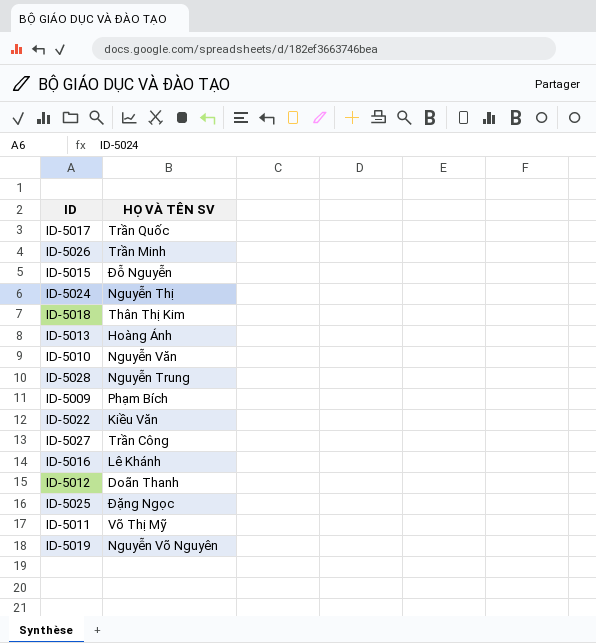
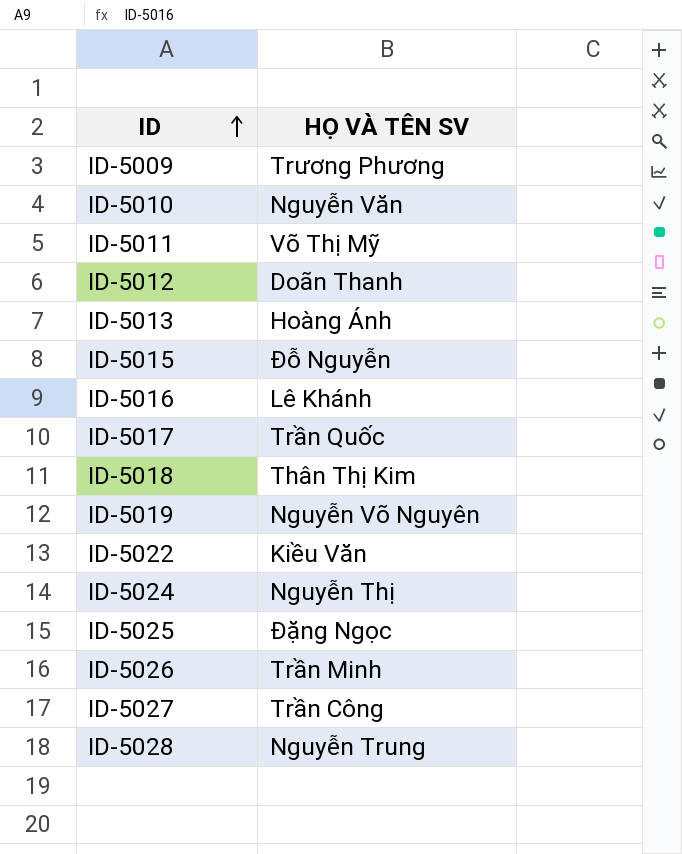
row order: none -> ID ascending
ID-5009 | HỌ VÀ TÊN SV: Phạm Bích -> Trương Phương

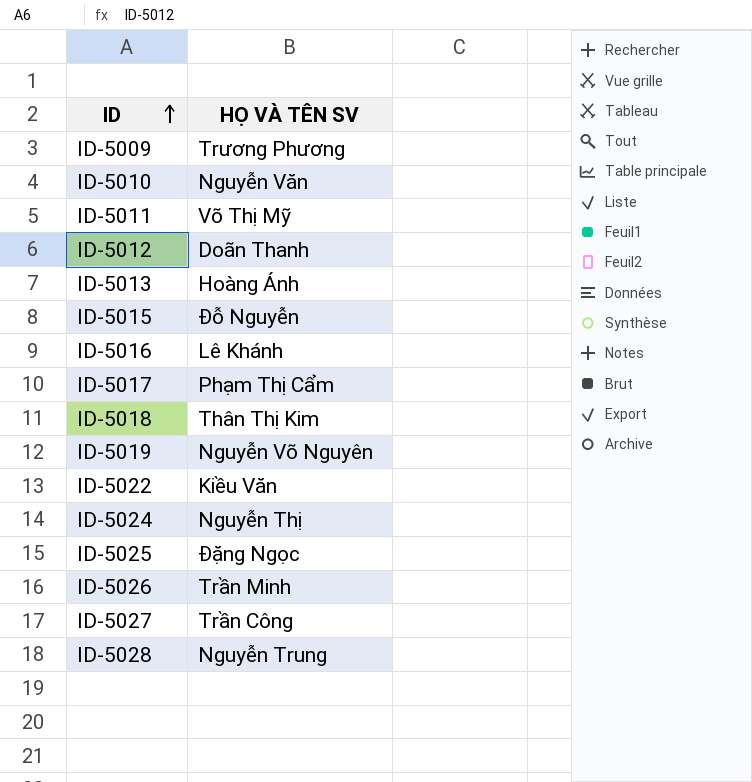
ID-5017 | HỌ VÀ TÊN SV: Trần Quốc -> Phạm Thị Cẩm

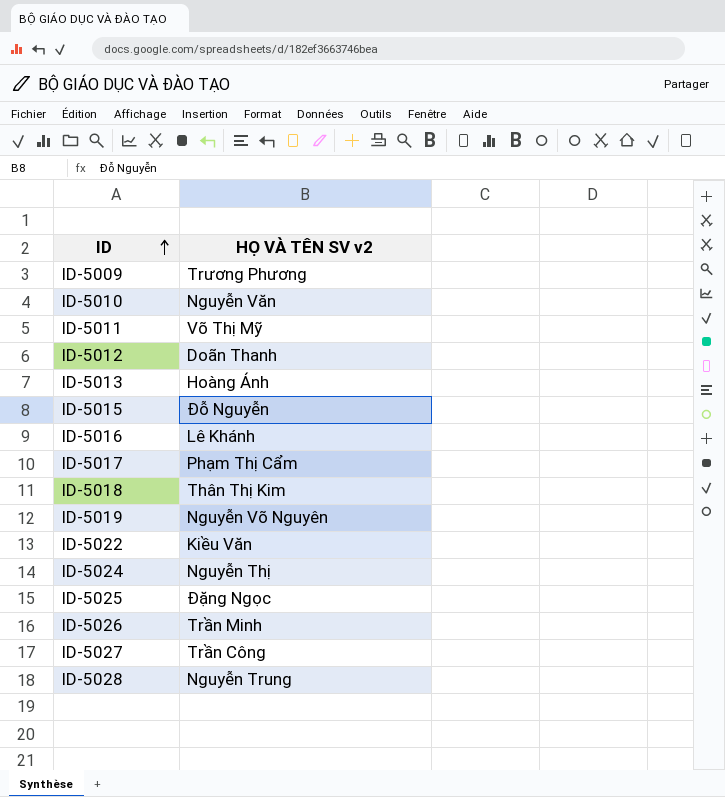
column name: HỌ VÀ TÊN SV -> HỌ VÀ TÊN SV v2

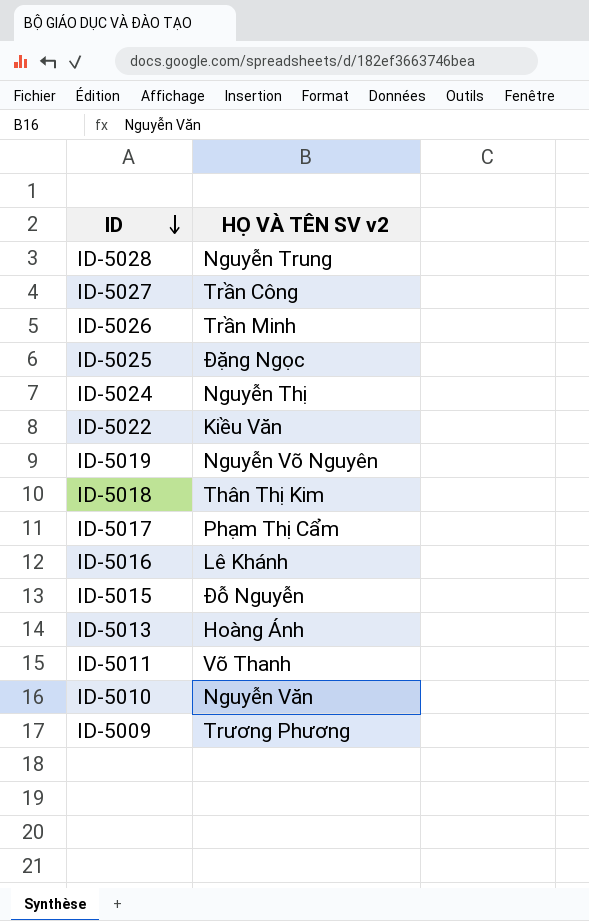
row order: ID ascending -> ID descending
row ID-5012: Doãn Thanh -> none
ID-5011 | HỌ VÀ TÊN SV v2: Võ Thị Mỹ -> Võ Thanh

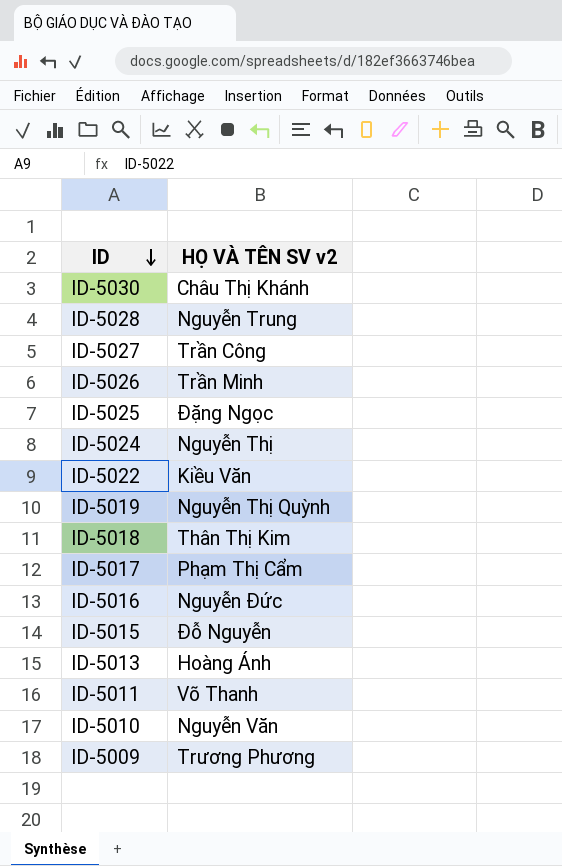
row ID-5030: none -> Châu Thị Khánh
ID-5019 | HỌ VÀ TÊN SV v2: Nguyễn Võ Nguyên -> Nguyễn Thị Quỳnh
ID-5016 | HỌ VÀ TÊN SV v2: Lê Khánh -> Nguyễn Đức

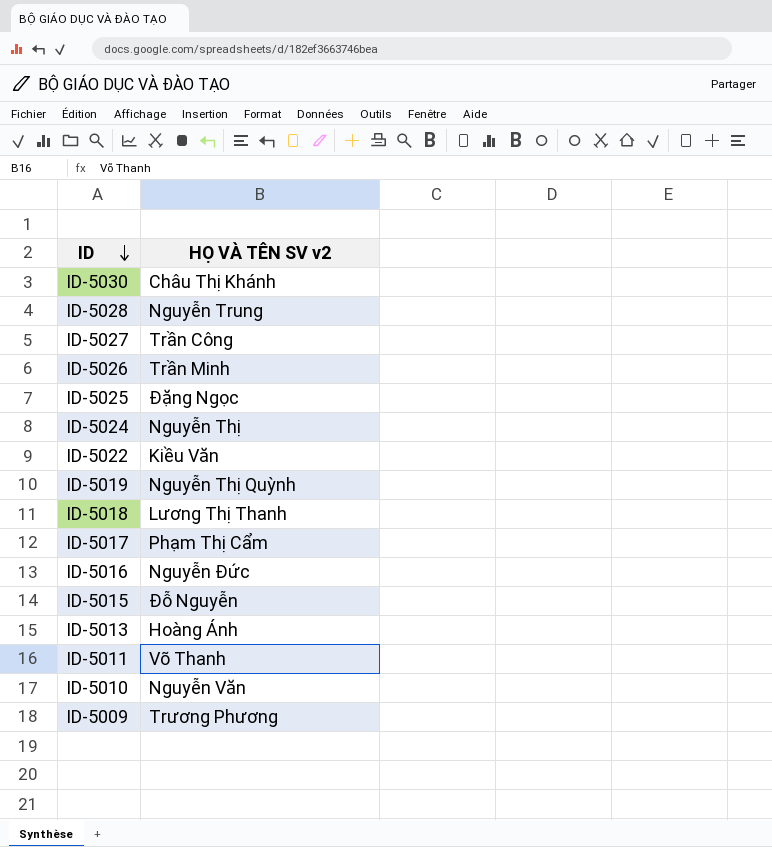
ID-5018 | HỌ VÀ TÊN SV v2: Thân Thị Kim -> Lương Thị Thanh

